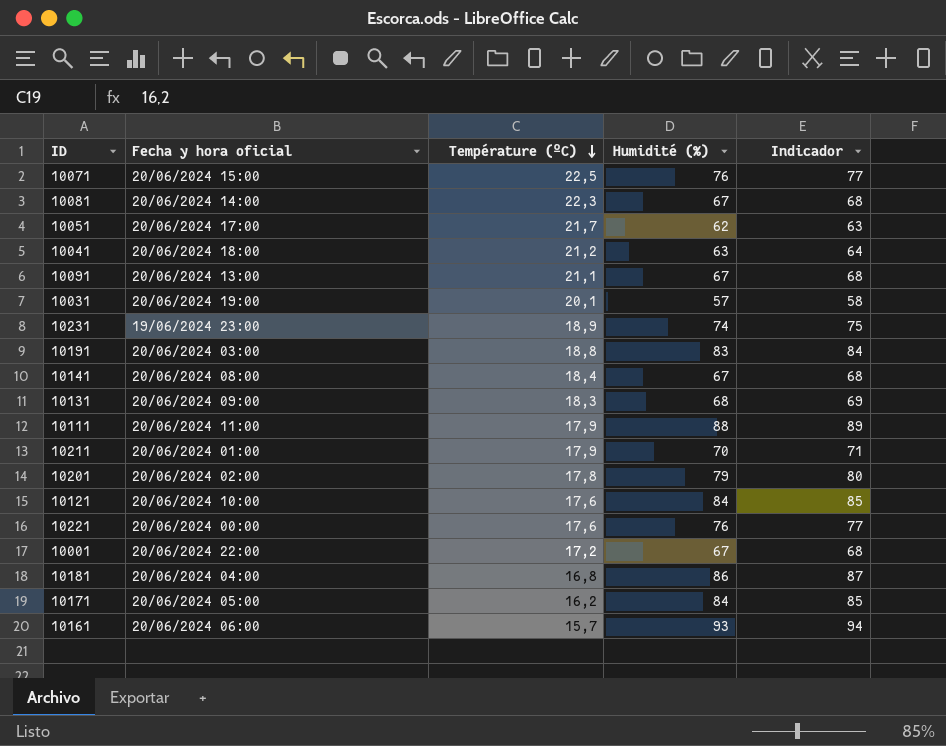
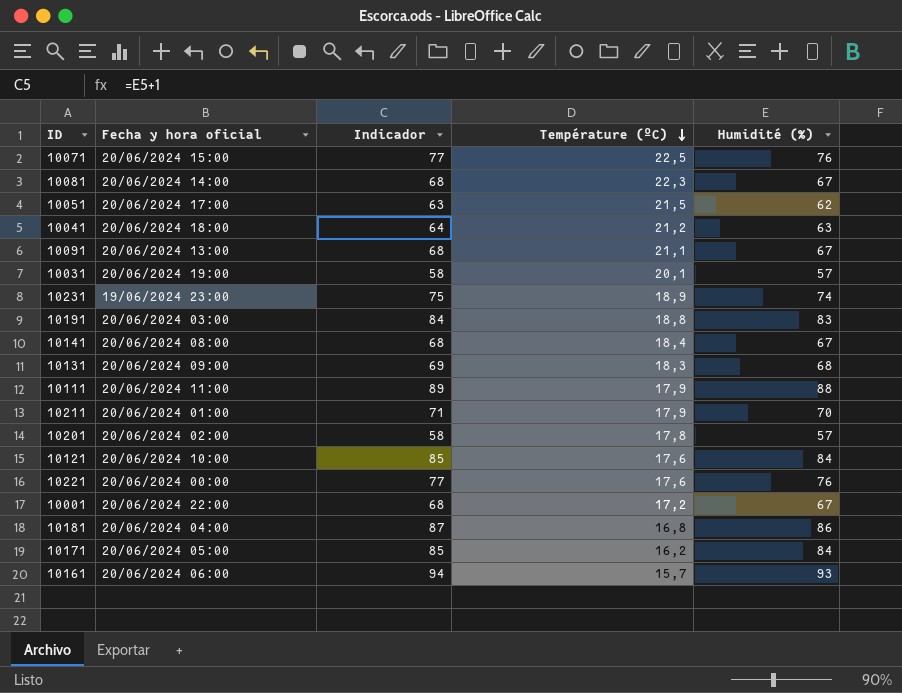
column Indicador | position: 5 -> 3
10051 | Température (ºC): 21,7 -> 21,5
10201 | Indicador: 80 -> 58
10201 | Humidité (%): 79 -> 57

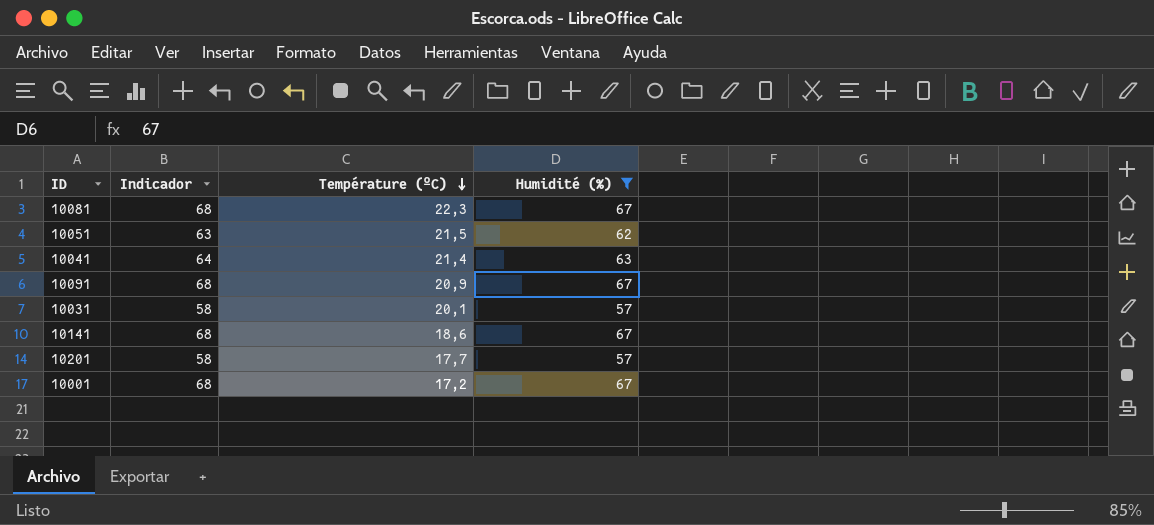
filter: none -> Humidité (%) <= 67
column Fecha y hora oficial | position: 2 -> none
10041 | Température (ºC): 21,2 -> 21,4
10091 | Température (ºC): 21,1 -> 20,9
10141 | Température (ºC): 18,4 -> 18,6
10201 | Température (ºC): 17,8 -> 17,7

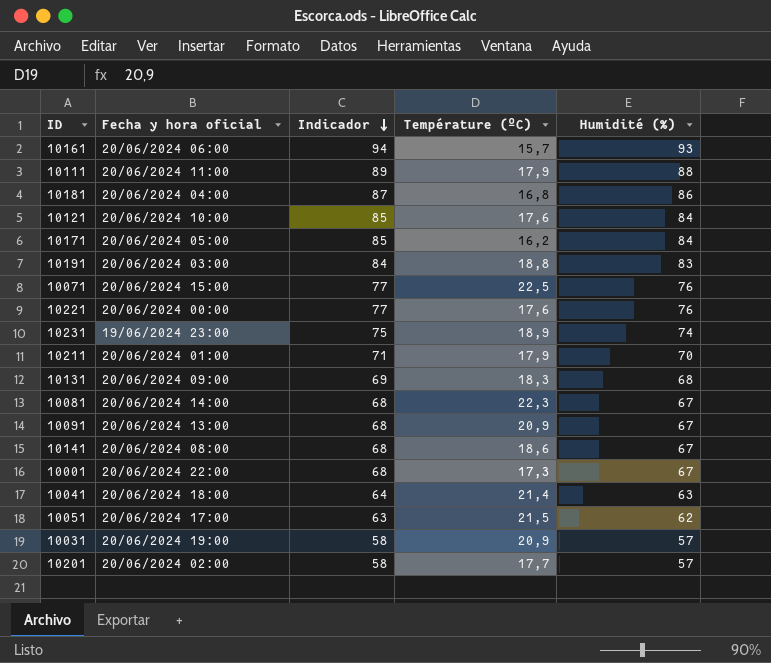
filter: Humidité (%) <= 67 -> none
row order: Température (ºC) descending -> Indicador descending
column Fecha y hora oficial | position: none -> 2
10001 | Température (ºC): 17,2 -> 17,3
10031 | Température (ºC): 20,1 -> 20,9

